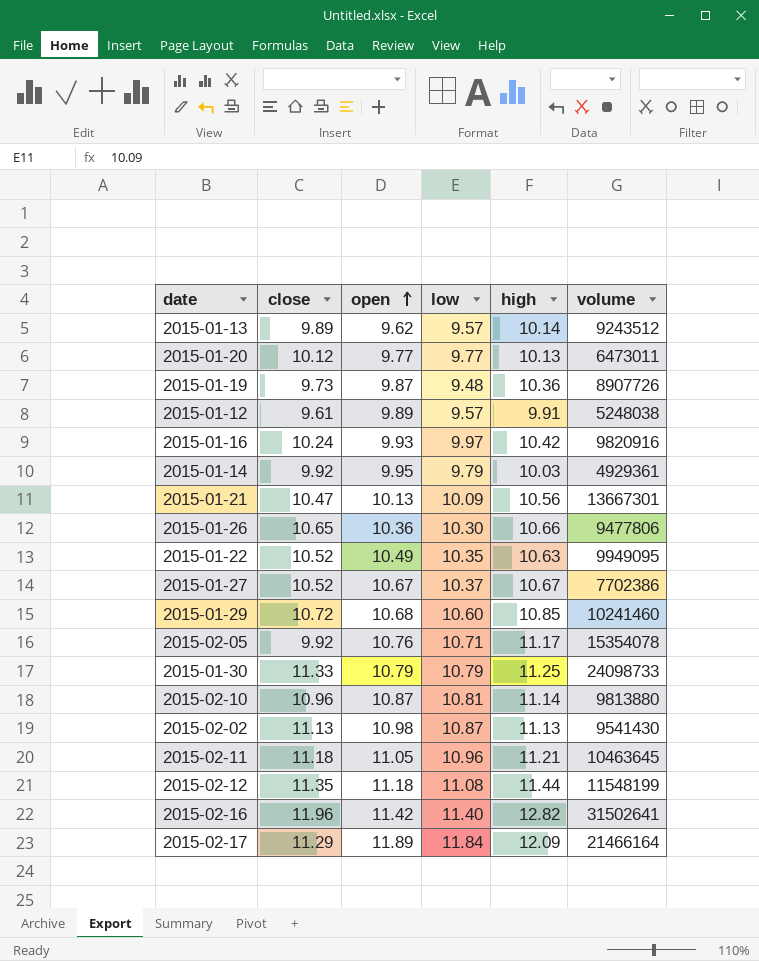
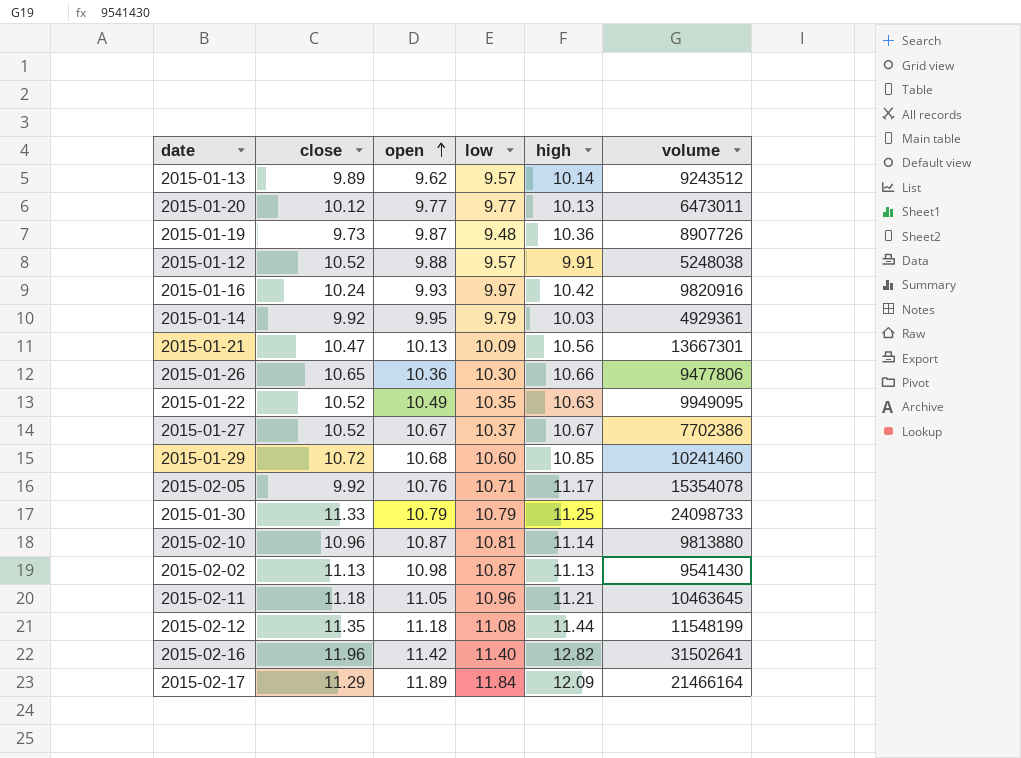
2015-01-12 | close: 9.61 -> 10.52
2015-01-12 | open: 9.89 -> 9.88

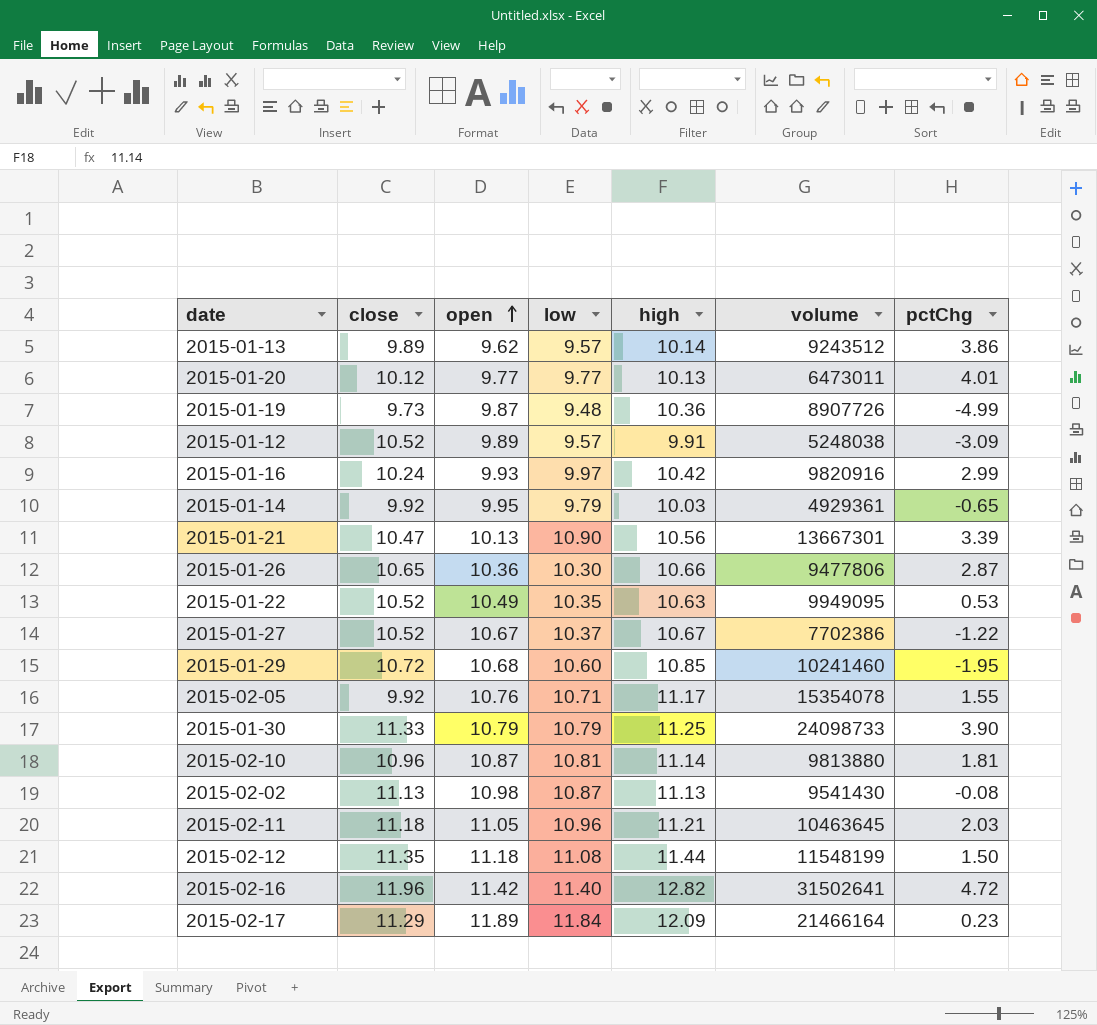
column pctChg | position: none -> 7
2015-01-12 | open: 9.88 -> 9.89
2015-01-21 | low: 10.09 -> 10.90

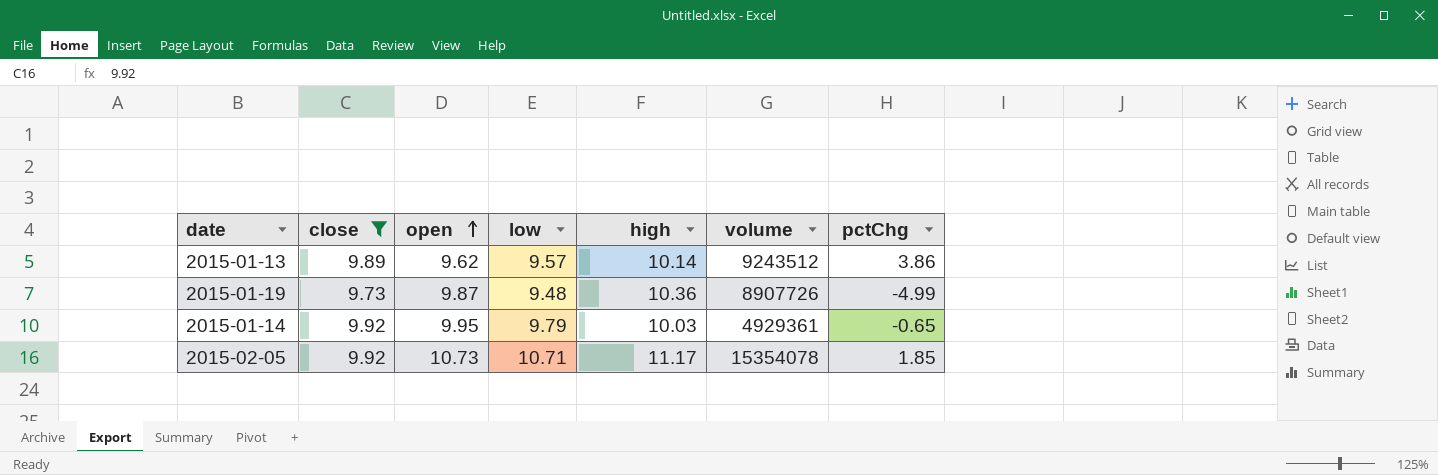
filter: none -> close <= 9.92
2015-02-05 | open: 10.76 -> 10.73
2015-02-05 | pctChg: 1.55 -> 1.85

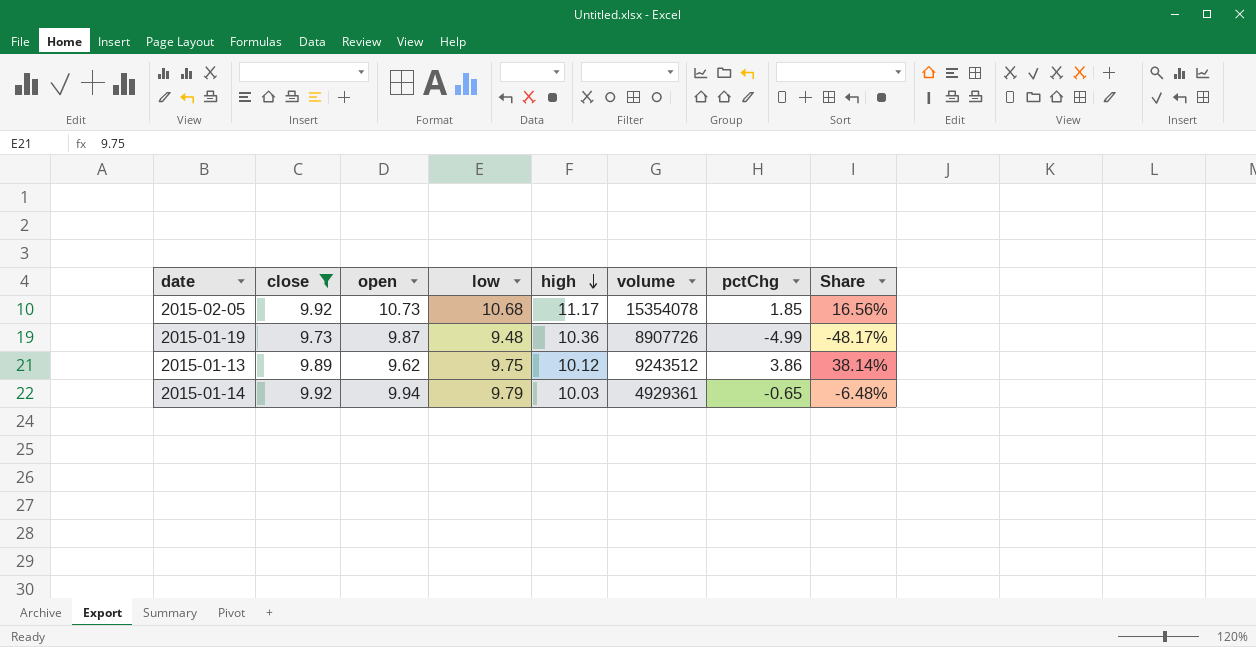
row order: open ascending -> high descending
column Share | formula: none -> [pctChg] / [high]
2015-02-05 | low: 10.71 -> 10.68
2015-01-13 | low: 9.57 -> 9.75
2015-01-13 | high: 10.14 -> 10.12
2015-01-14 | open: 9.95 -> 9.94

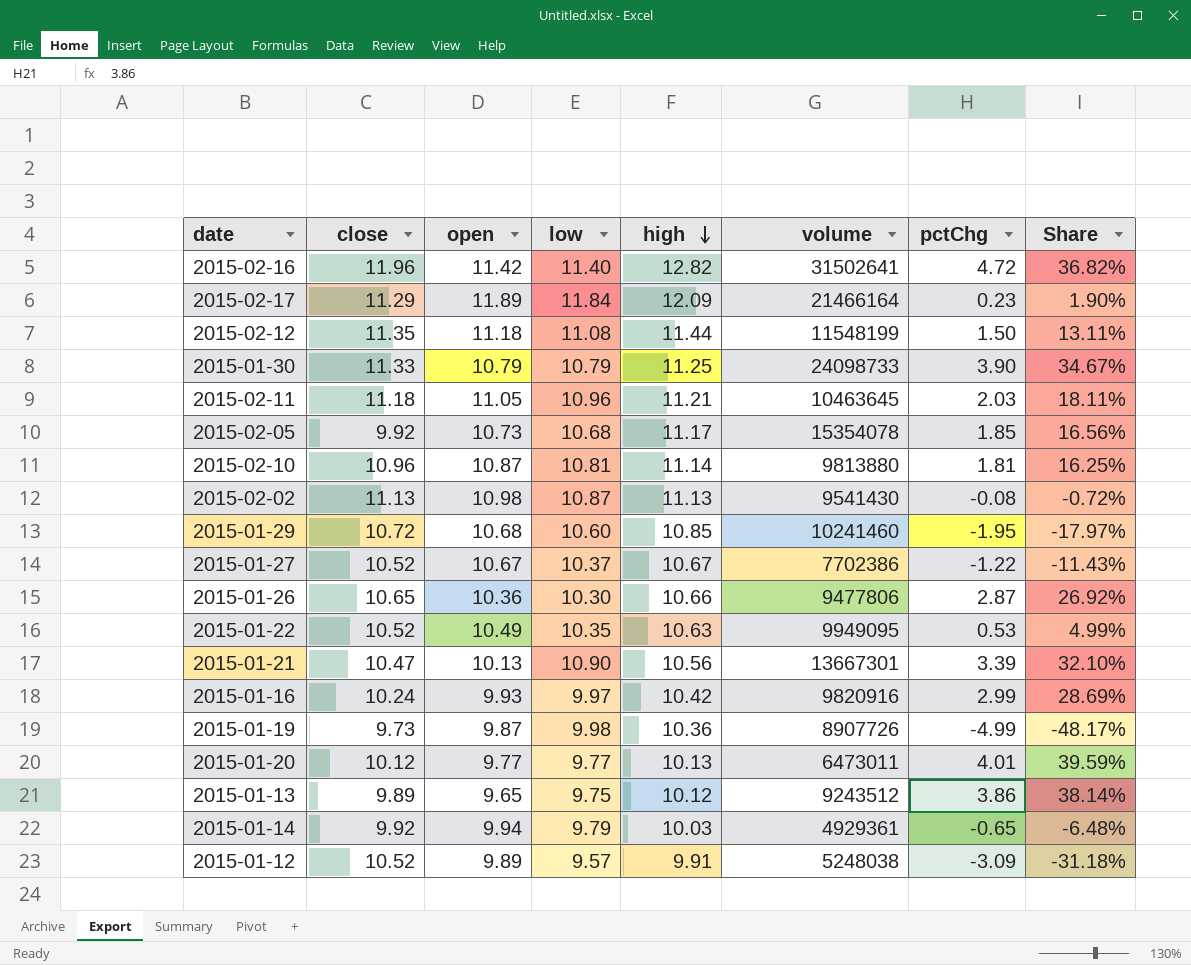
filter: close <= 9.92 -> none
2015-01-19 | low: 9.48 -> 9.98
2015-01-13 | open: 9.62 -> 9.65

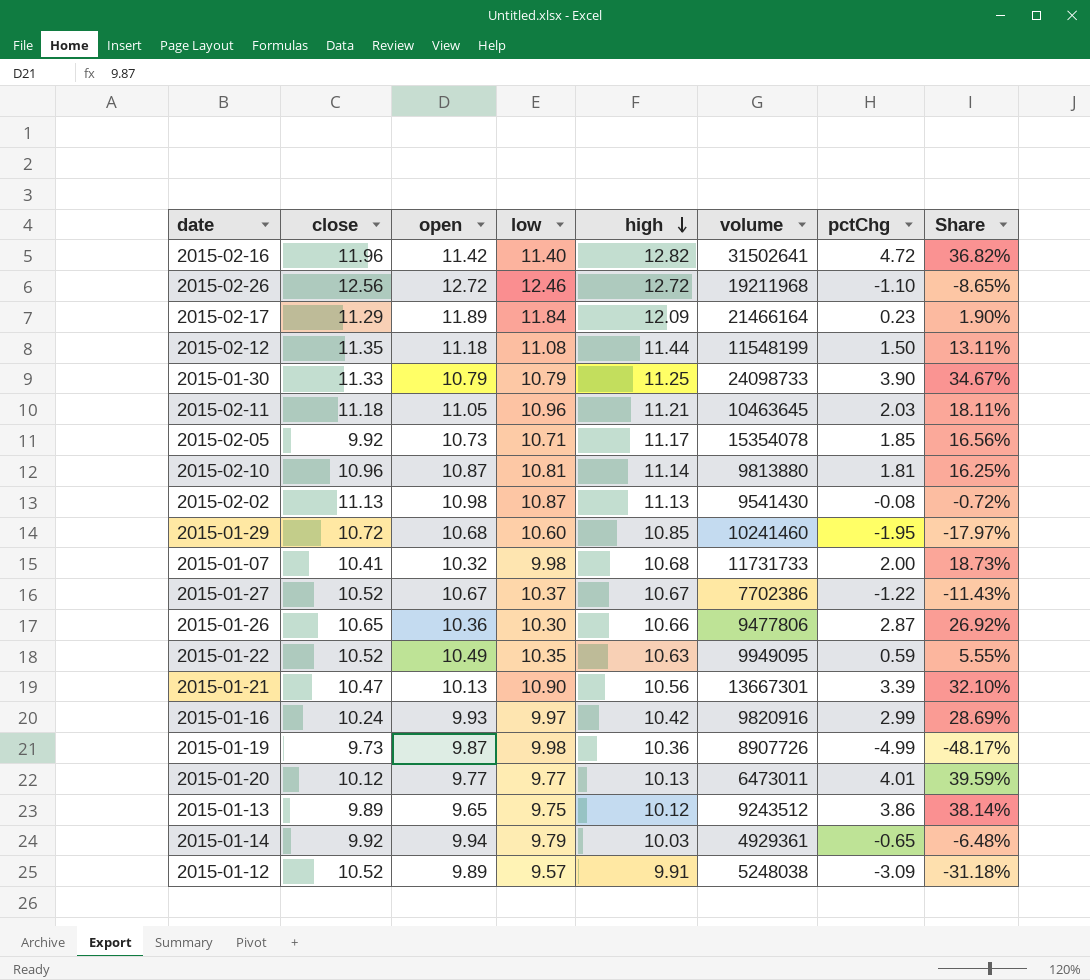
row 2015-02-26: none -> 12.56 | 12.72 | 12.46 | 12.72 | 19211968 | -1.10 | -8.65%
2015-02-05 | low: 10.68 -> 10.71
row 2015-01-07: none -> 10.41 | 10.32 | 9.98 | 10.68 | 11731733 | 2.00 | 18.73%
2015-01-22 | pctChg: 0.53 -> 0.59
2015-01-22 | Share: 4.99% -> 5.55%

